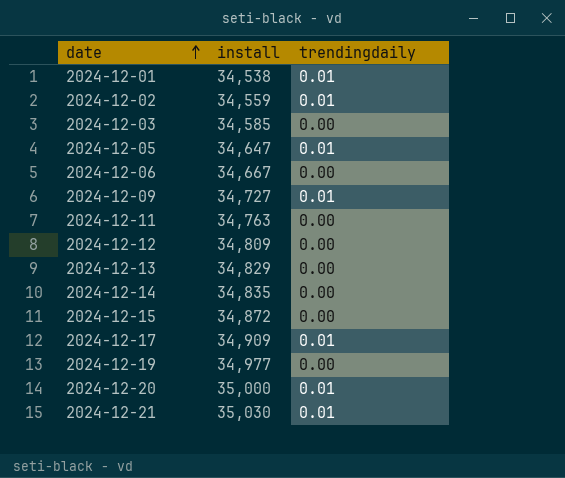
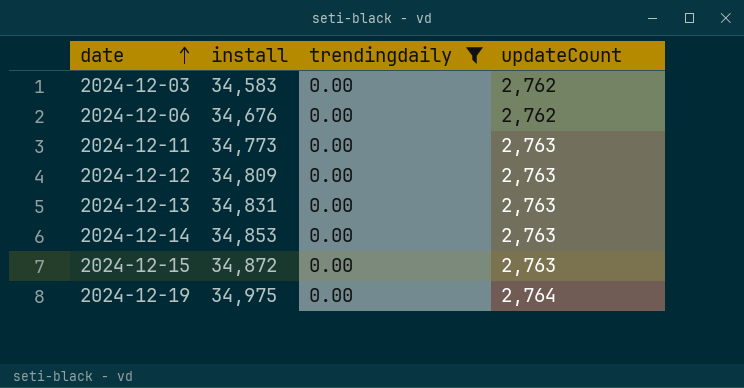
filter: none -> trendingdaily = 0.00
column updateCount | position: none -> 4
2024-12-03 | install: 34,585 -> 34,583
2024-12-06 | install: 34,667 -> 34,676
2024-12-11 | install: 34,763 -> 34,773
2024-12-13 | install: 34,829 -> 34,831
2024-12-14 | install: 34,835 -> 34,853
2024-12-19 | install: 34,977 -> 34,975

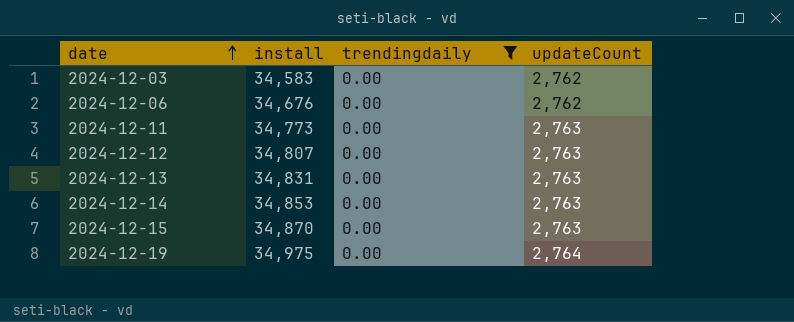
2024-12-12 | install: 34,809 -> 34,807
2024-12-15 | install: 34,872 -> 34,870

